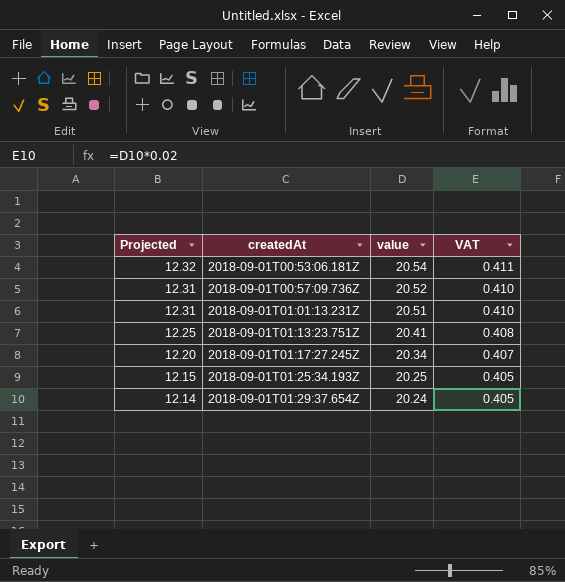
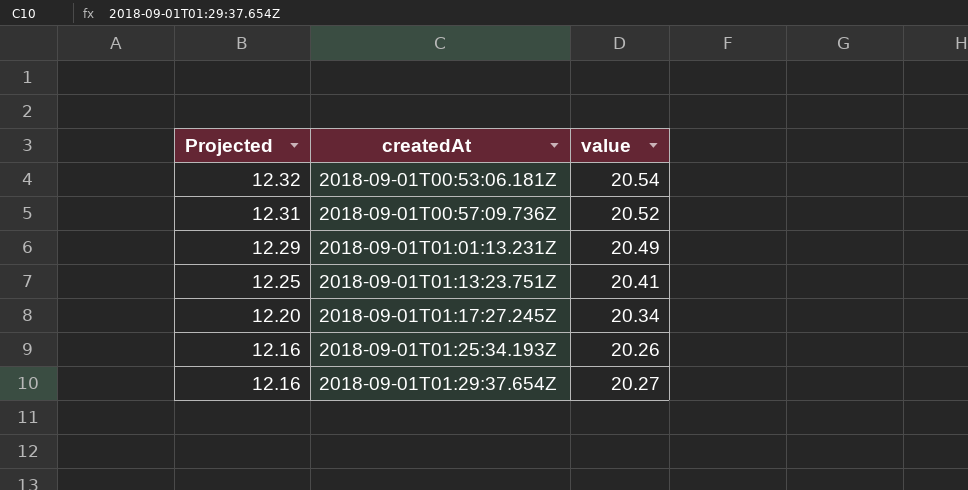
column VAT | formula: [value] * 0.02 -> none
2018-09-01T01:01:13.231Z | Projected: 12.31 -> 12.29
2018-09-01T01:01:13.231Z | value: 20.51 -> 20.49
2018-09-01T01:25:34.193Z | Projected: 12.15 -> 12.16
2018-09-01T01:25:34.193Z | value: 20.25 -> 20.26
2018-09-01T01:29:37.654Z | Projected: 12.14 -> 12.16
2018-09-01T01:29:37.654Z | value: 20.24 -> 20.27

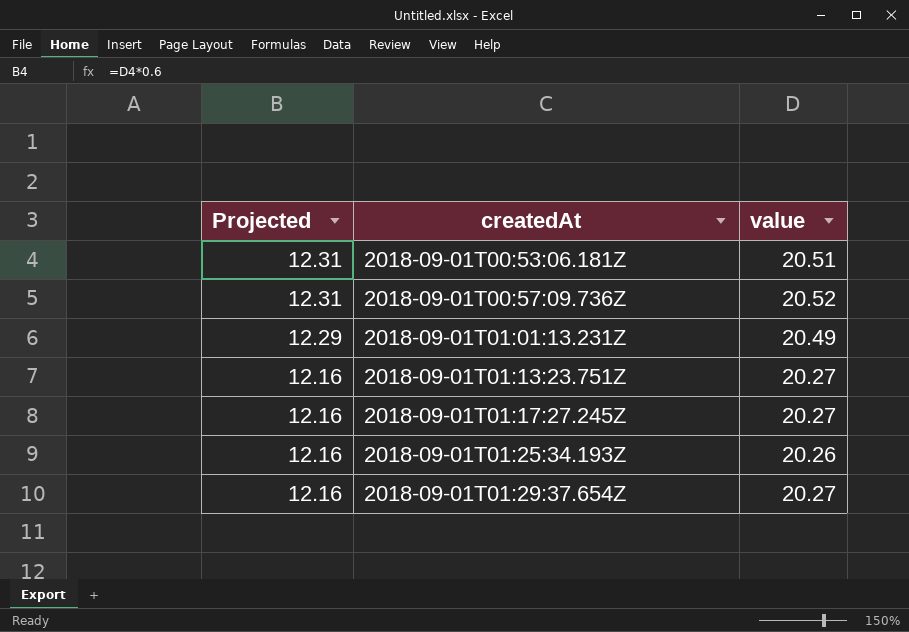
2018-09-01T00:53:06.181Z | Projected: 12.32 -> 12.31
2018-09-01T00:53:06.181Z | value: 20.54 -> 20.51
2018-09-01T01:13:23.751Z | Projected: 12.25 -> 12.16
2018-09-01T01:13:23.751Z | value: 20.41 -> 20.27
2018-09-01T01:17:27.245Z | Projected: 12.20 -> 12.16
2018-09-01T01:17:27.245Z | value: 20.34 -> 20.27

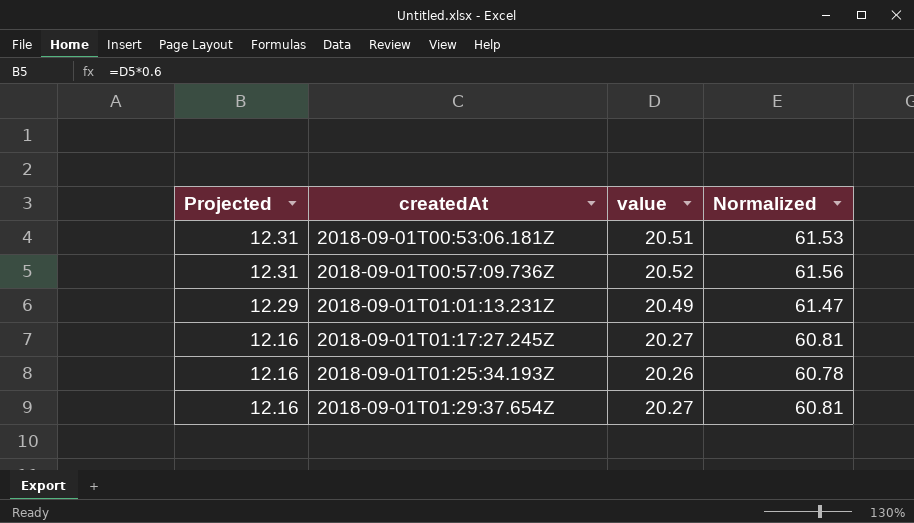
column Normalized | formula: none -> [value] * 3
row 2018-09-01T01:13:23.751Z: 12.16 | 20.27 -> none

